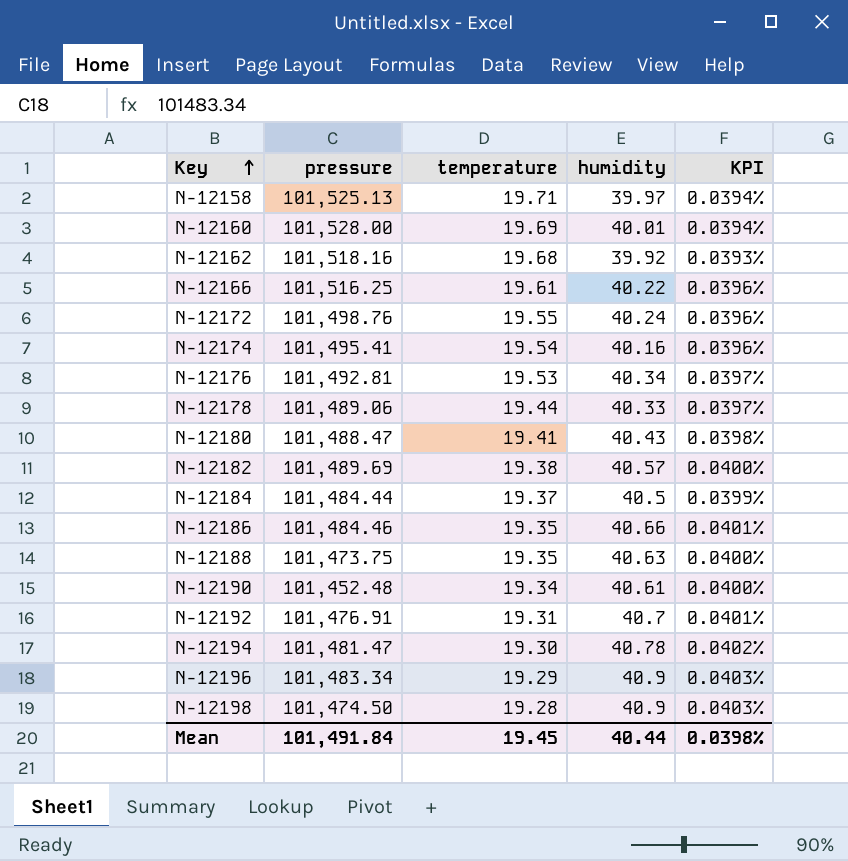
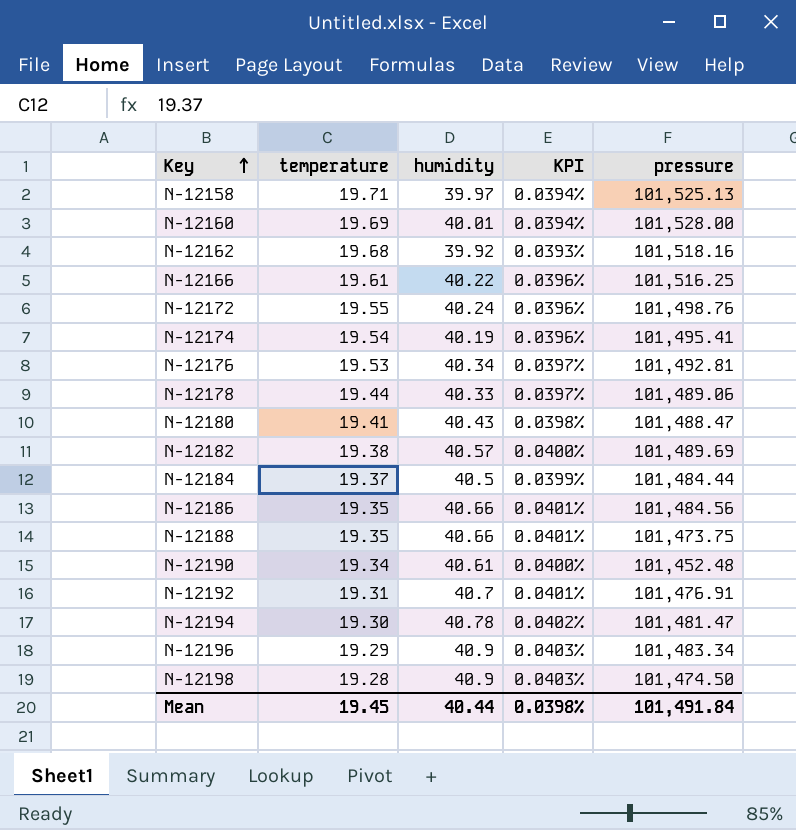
column pressure | position: 2 -> 5
N-12174 | humidity: 40.16 -> 40.19
N-12186 | pressure: 101,484.46 -> 101,484.56
N-12188 | humidity: 40.63 -> 40.66
N-12188 | KPI: 0.0400% -> 0.0401%

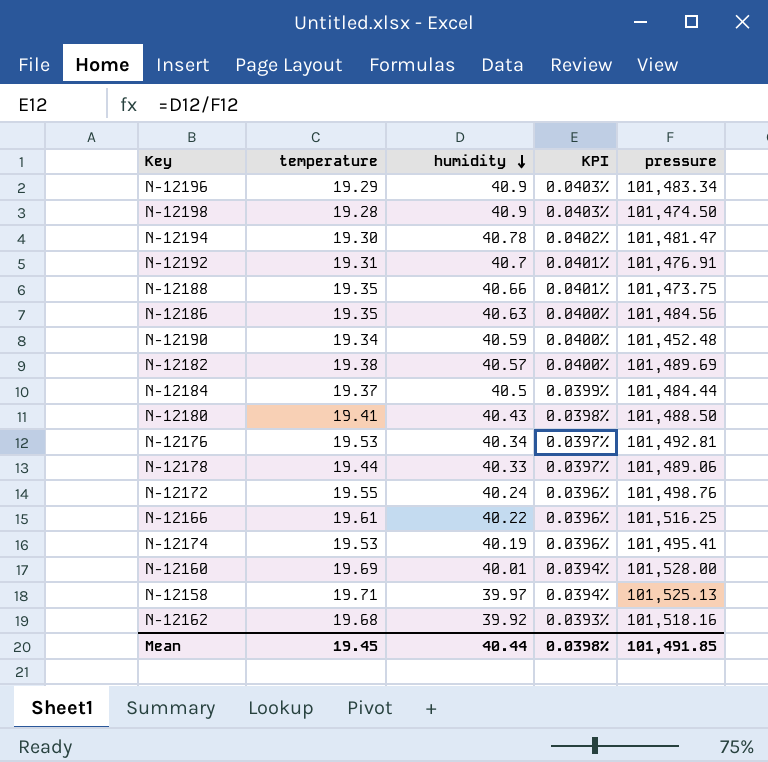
row order: Key ascending -> humidity descending
N-12186 | humidity: 40.66 -> 40.63
N-12186 | KPI: 0.0401% -> 0.0400%
N-12190 | humidity: 40.61 -> 40.59
N-12180 | pressure: 101,488.47 -> 101,488.50
N-12174 | temperature: 19.54 -> 19.53
Mean | pressure: 101,491.84 -> 101,491.85

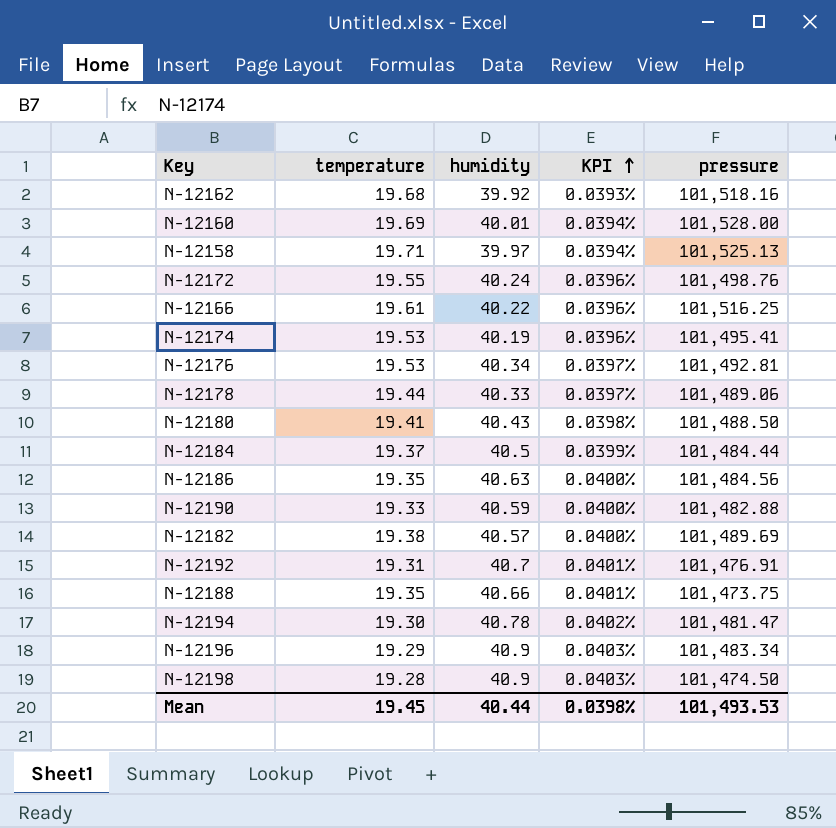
row order: humidity descending -> KPI ascending
N-12190 | temperature: 19.34 -> 19.33
N-12190 | pressure: 101,452.48 -> 101,482.88
Mean | pressure: 101,491.85 -> 101,493.53

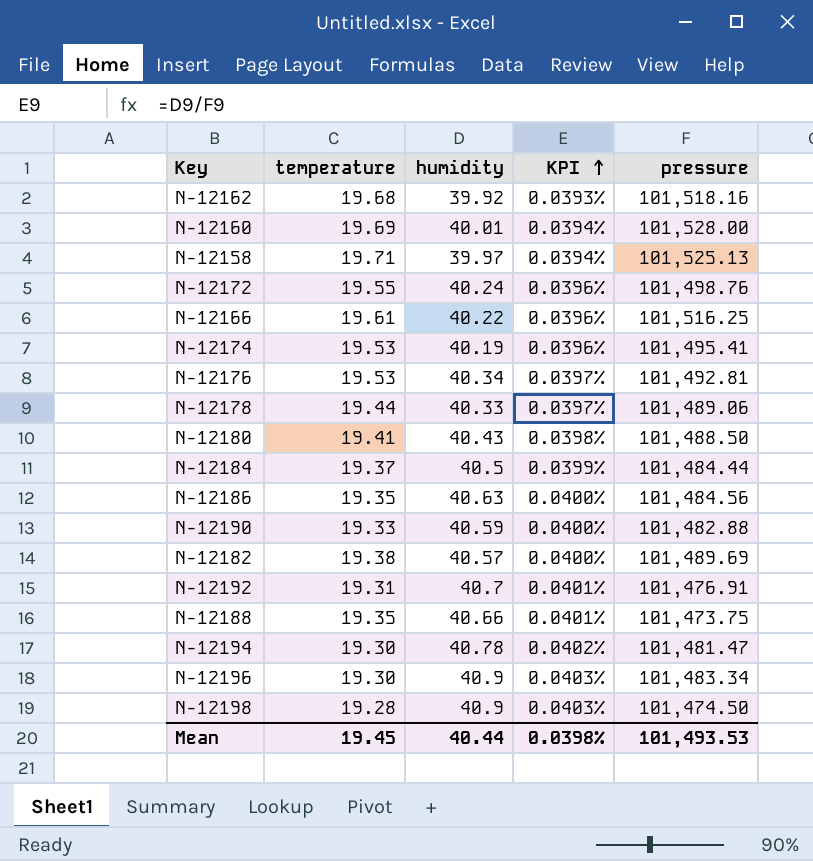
N-12196 | temperature: 19.29 -> 19.30

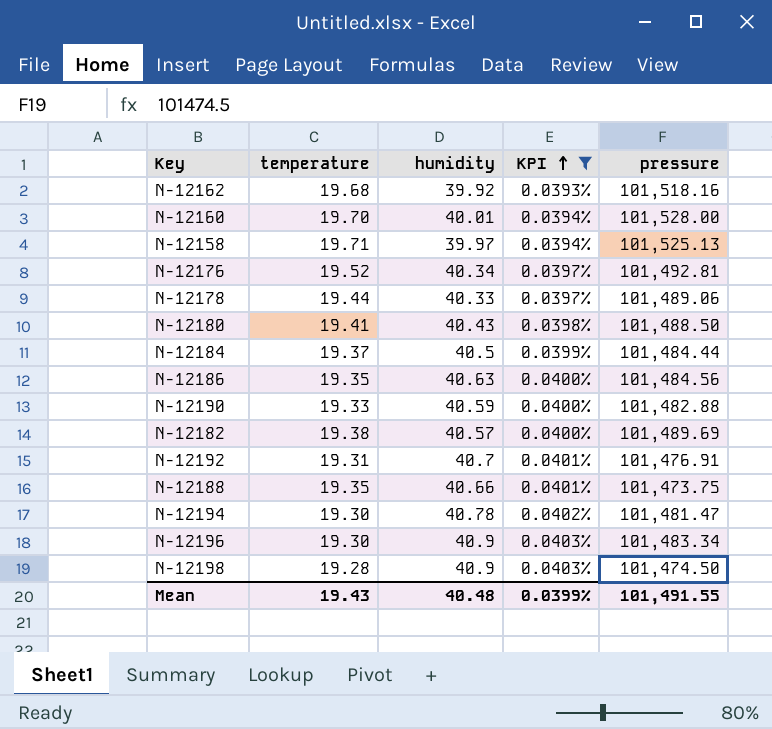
filter: none -> KPI != 0.0396%
N-12160 | temperature: 19.69 -> 19.70
N-12176 | temperature: 19.53 -> 19.52
Mean | temperature: 19.45 -> 19.43
Mean | humidity: 40.44 -> 40.48
Mean | KPI: 0.0398% -> 0.0399%
Mean | pressure: 101,493.53 -> 101,491.55

